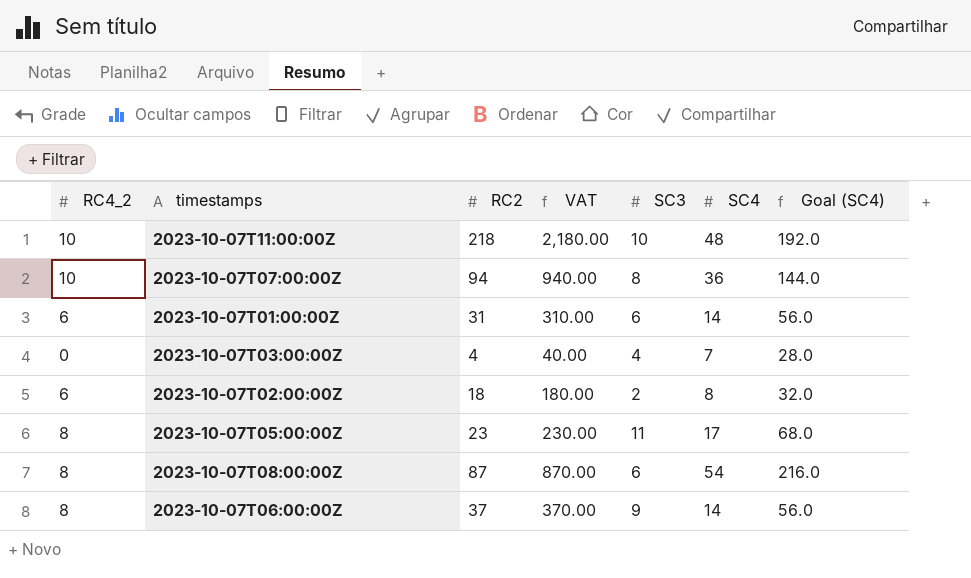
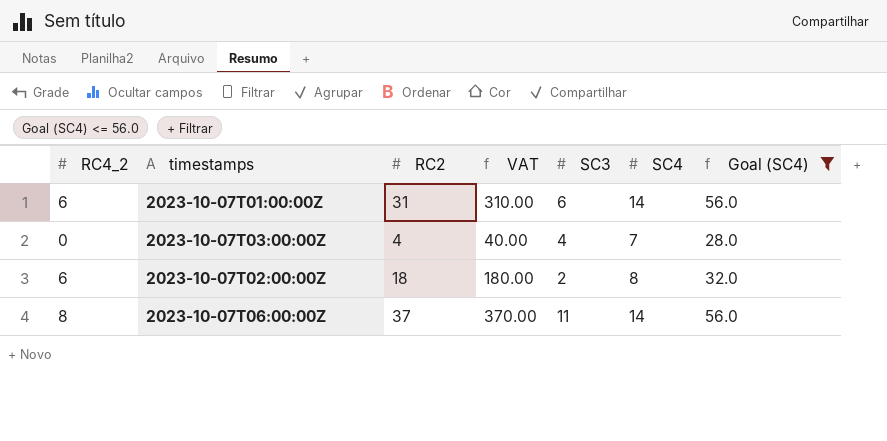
filter: none -> Goal (SC4) <= 56.0
2023-10-07T06:00:00Z | SC3: 9 -> 11

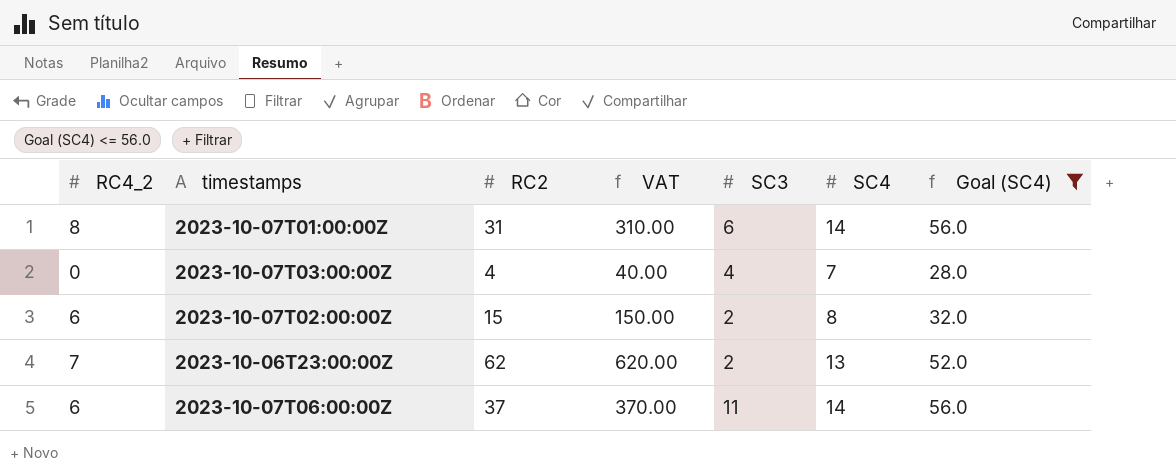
2023-10-07T01:00:00Z | RC4_2: 6 -> 8
2023-10-07T02:00:00Z | RC2: 18 -> 15
2023-10-07T02:00:00Z | VAT: 180.00 -> 150.00
row 2023-10-06T23:00:00Z: none -> 7 | 62 | 620.00 | 2 | 13 | 52.0
2023-10-07T06:00:00Z | RC4_2: 8 -> 6

